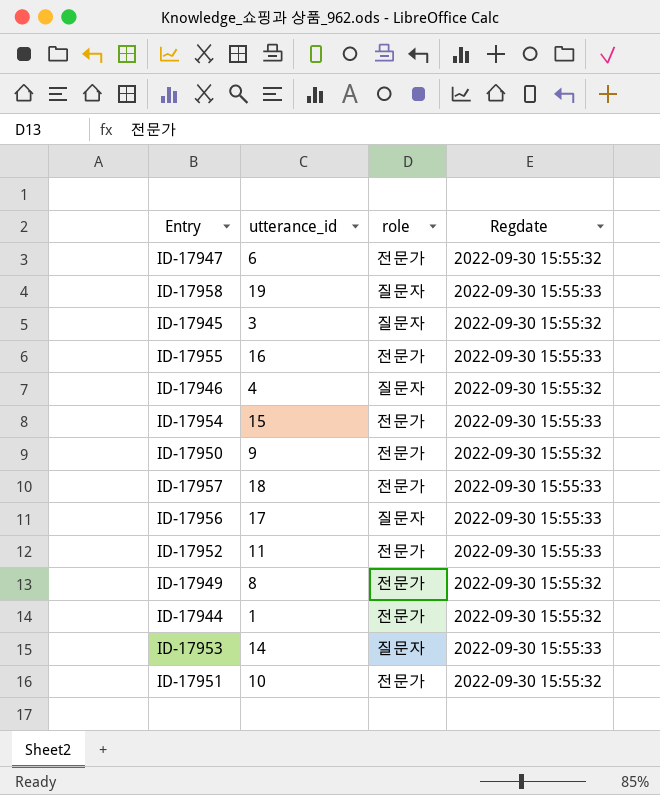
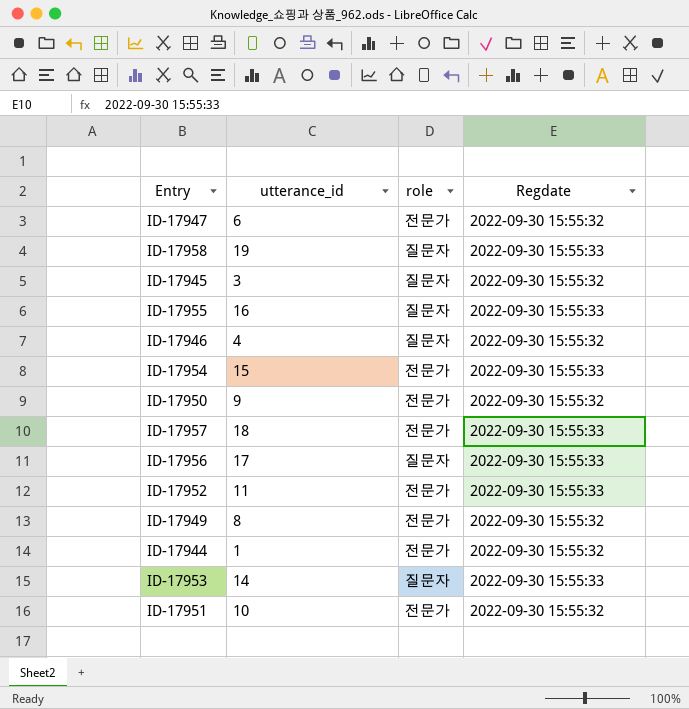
ID-17955 | role: 전문가 -> 질문자

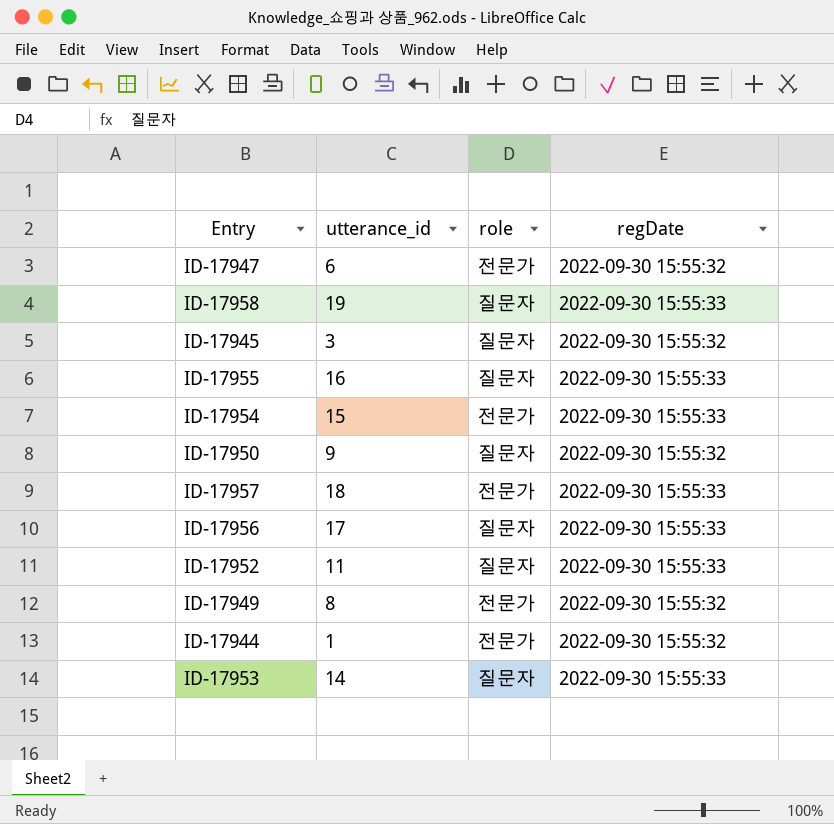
column name: Regdate -> regDate
row ID-17946: 4 | 질문자 | 2022-09-30 15:55:32 -> none
row ID-17951: 10 | 전문가 | 2022-09-30 15:55:32 -> none
ID-17950 | role: 전문가 -> 질문자
ID-17952 | role: 전문가 -> 질문자

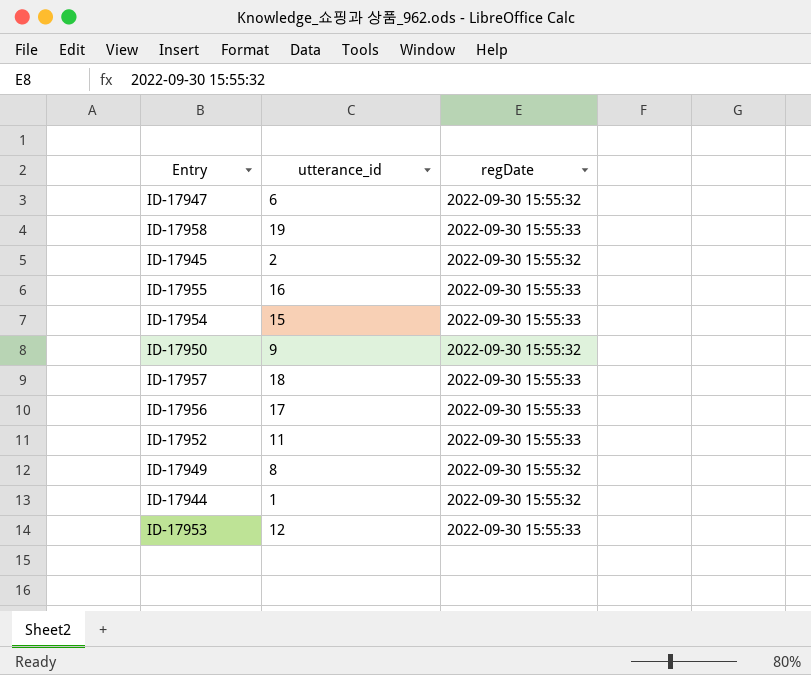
column role | position: 3 -> none
ID-17945 | utterance_id: 3 -> 2
ID-17953 | utterance_id: 14 -> 12

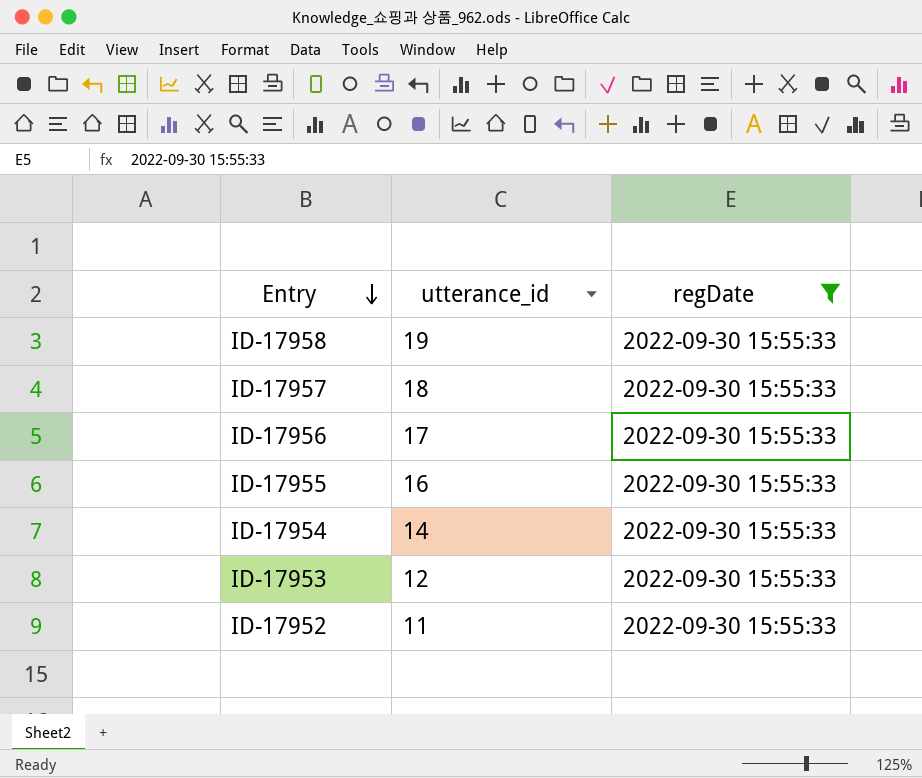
filter: none -> regDate = 2022-09-30 15:55:33
row order: none -> Entry descending
ID-17954 | utterance_id: 15 -> 14

